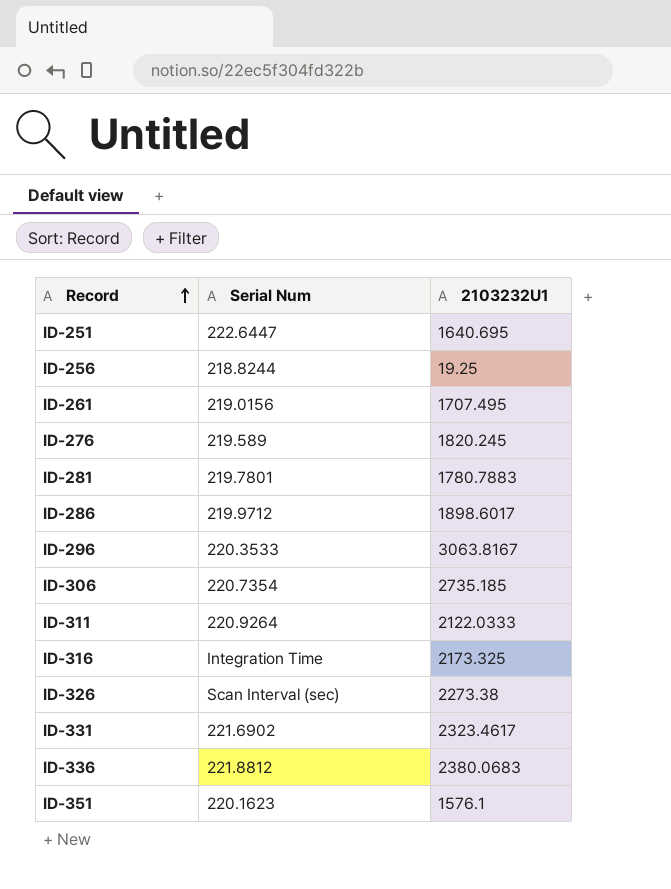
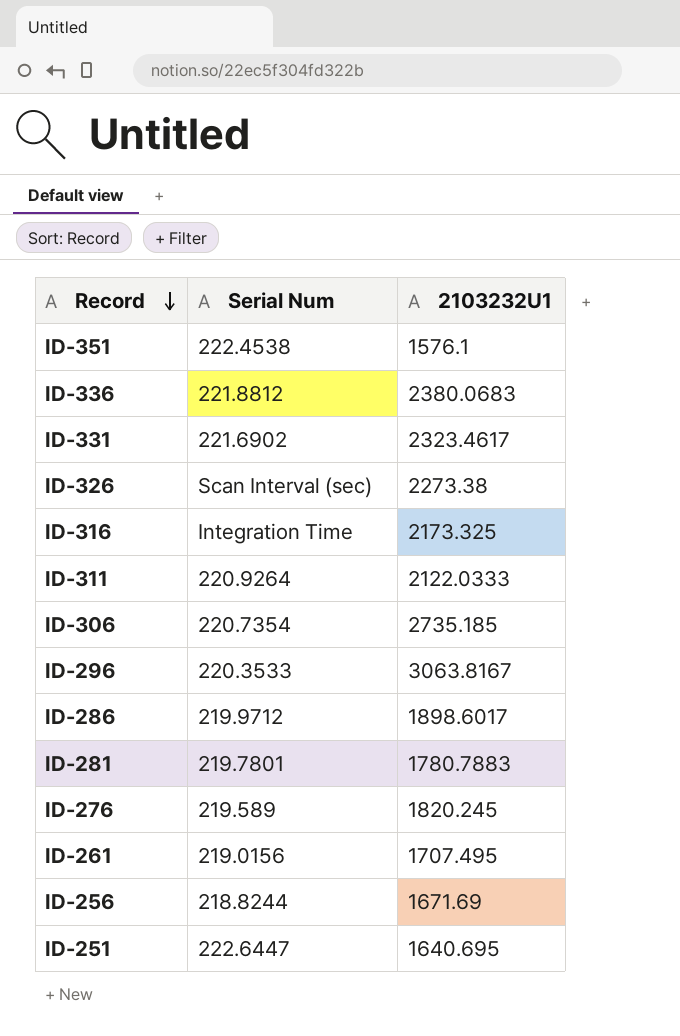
row order: Record ascending -> Record descending
ID-351 | Serial Num: 220.1623 -> 222.4538
ID-256 | 2103232U1: 19.25 -> 1671.69

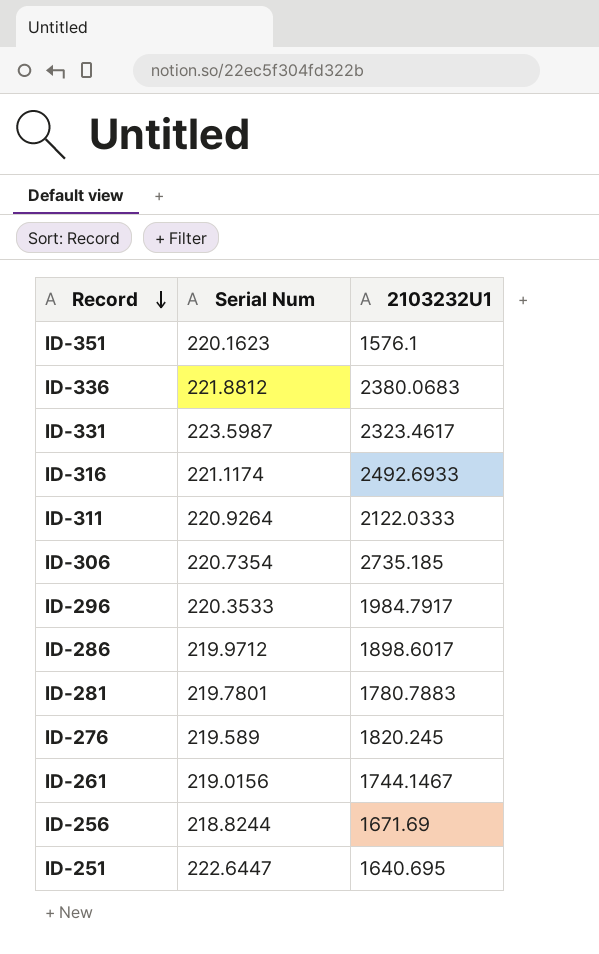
row ID-326: Scan Interval (sec) | 2273.38 -> none
ID-351 | Serial Num: 222.4538 -> 220.1623
ID-331 | Serial Num: 221.6902 -> 223.5987
ID-316 | Serial Num: Integration Time -> 221.1174
ID-316 | 2103232U1: 2173.325 -> 2492.6933
ID-296 | 2103232U1: 3063.8167 -> 1984.7917
ID-261 | 2103232U1: 1707.495 -> 1744.1467

